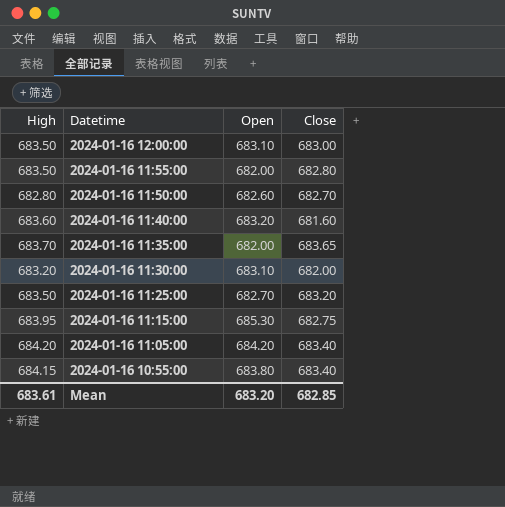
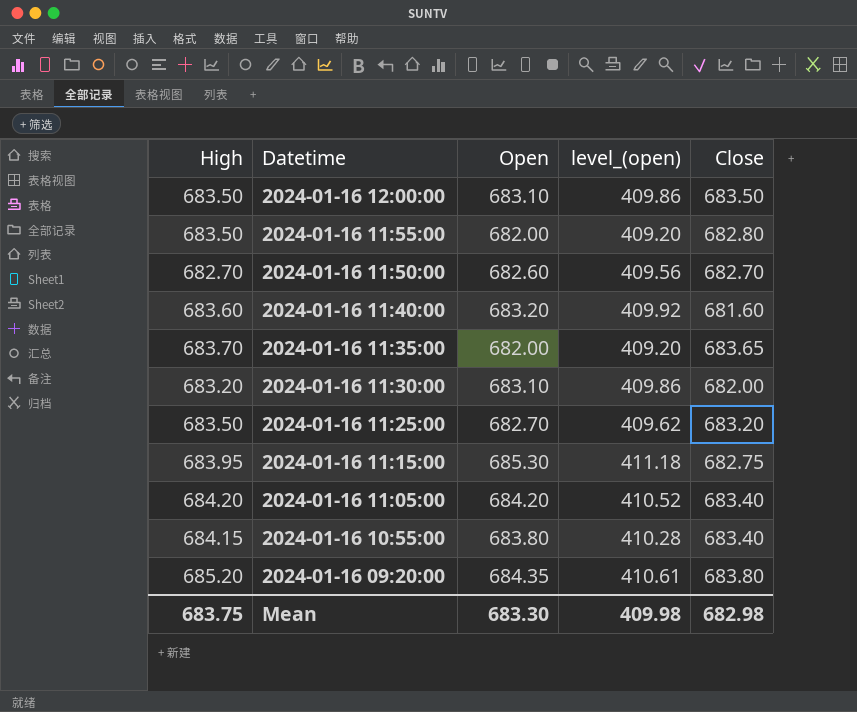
column level_(open) | formula: none -> [Open] * 0.6
2024-01-16 12:00:00 | Close: 683.00 -> 683.50
2024-01-16 11:50:00 | High: 682.80 -> 682.70
row 2024-01-16 09:20:00: none -> 685.20 | 684.35 | 410.61 | 683.80
Mean | High: 683.61 -> 683.75
Mean | Open: 683.20 -> 683.30
Mean | Close: 682.85 -> 682.98

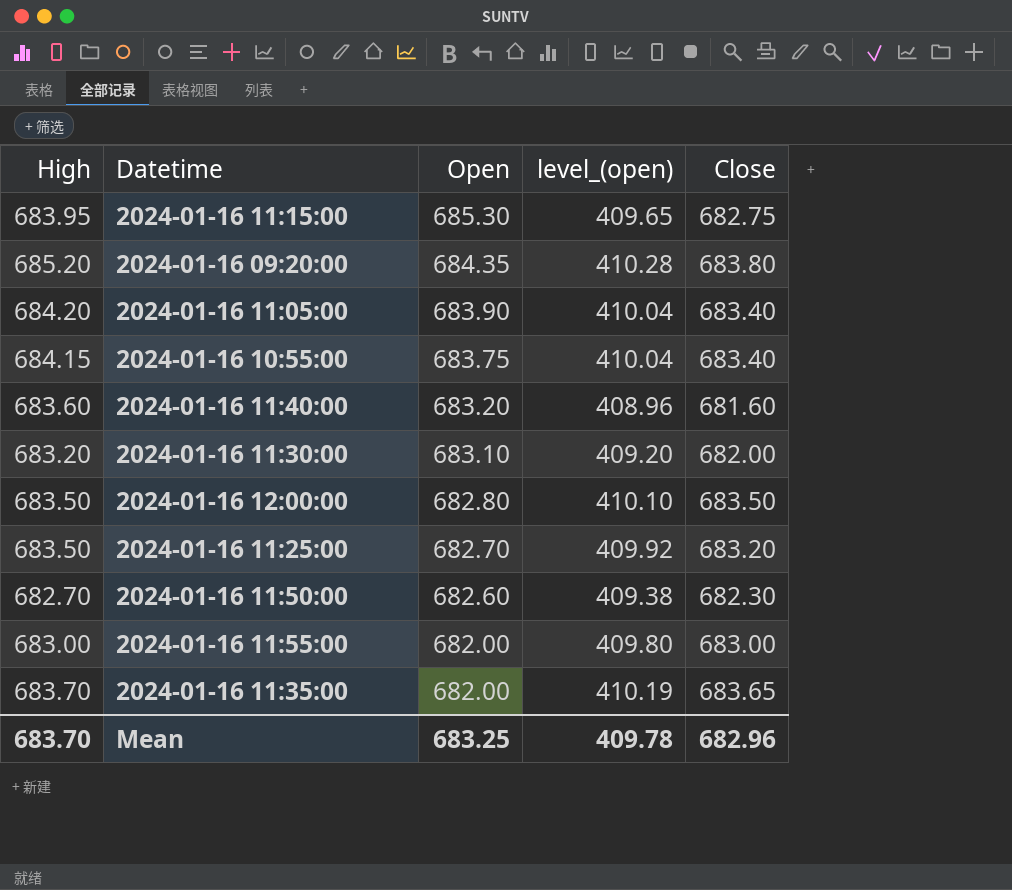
row order: Datetime descending -> Open descending
column level_(open) | formula: [Open] * 0.6 -> [Close] * 0.6
2024-01-16 11:05:00 | Open: 684.20 -> 683.90
2024-01-16 10:55:00 | Open: 683.80 -> 683.75
2024-01-16 12:00:00 | Open: 683.10 -> 682.80
2024-01-16 11:50:00 | Close: 682.70 -> 682.30
2024-01-16 11:55:00 | High: 683.50 -> 683.00
2024-01-16 11:55:00 | Close: 682.80 -> 683.00
Mean | High: 683.75 -> 683.70
Mean | Open: 683.30 -> 683.25
Mean | level_(open): 409.98 -> 409.78
Mean | Close: 682.98 -> 682.96

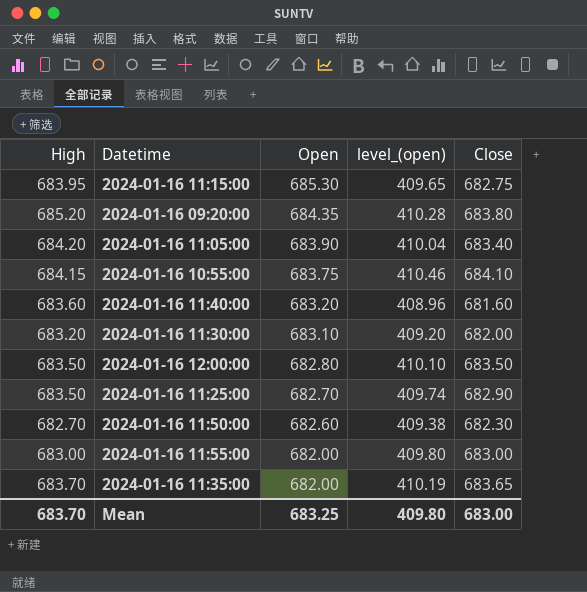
2024-01-16 10:55:00 | level_(open): 410.04 -> 410.46
2024-01-16 10:55:00 | Close: 683.40 -> 684.10
2024-01-16 11:25:00 | level_(open): 409.92 -> 409.74
2024-01-16 11:25:00 | Close: 683.20 -> 682.90
Mean | level_(open): 409.78 -> 409.80
Mean | Close: 682.96 -> 683.00

